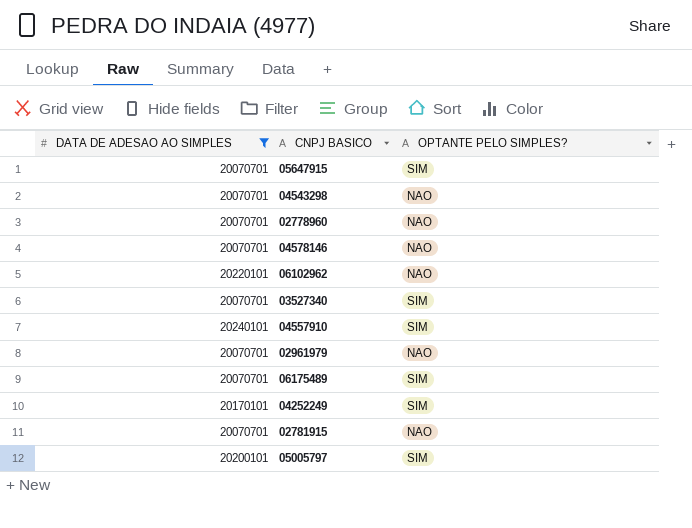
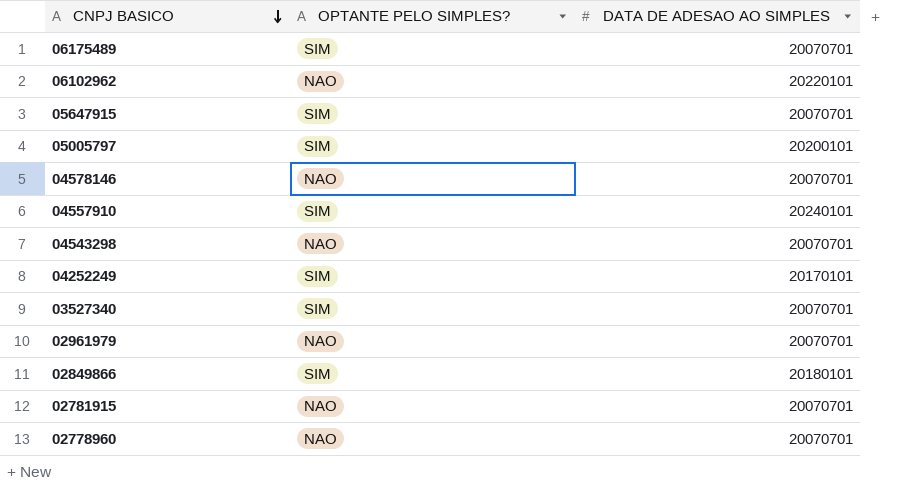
filter: DATA DE ADESAO AO SIMPLES != 20180101 -> none
row order: none -> CNPJ BASICO descending
column DATA DE ADESAO AO SIMPLES | position: 1 -> 3

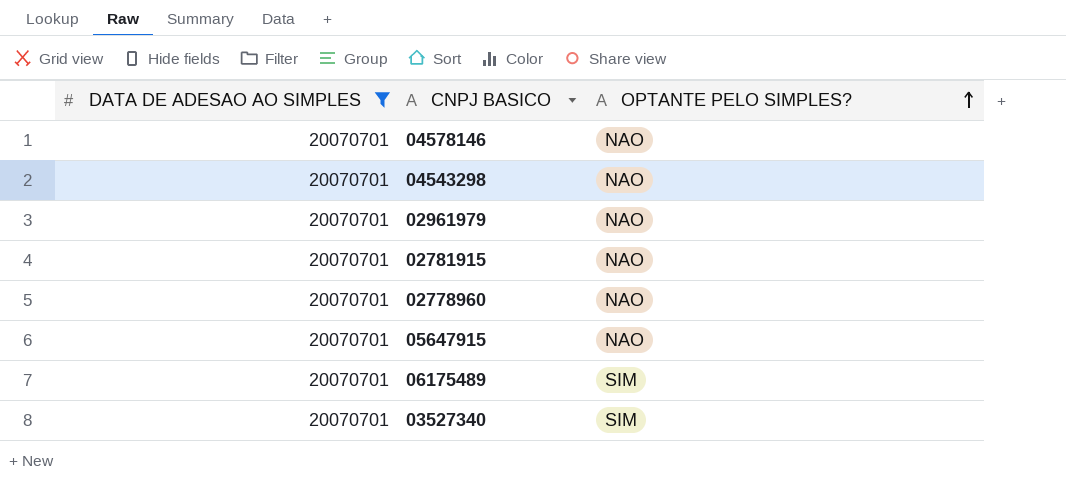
filter: none -> DATA DE ADESAO AO SIMPLES = 20070701
row order: CNPJ BASICO descending -> OPTANTE PELO SIMPLES? ascending
column DATA DE ADESAO AO SIMPLES | position: 3 -> 1
05647915 | OPTANTE PELO SIMPLES?: SIM -> NAO

